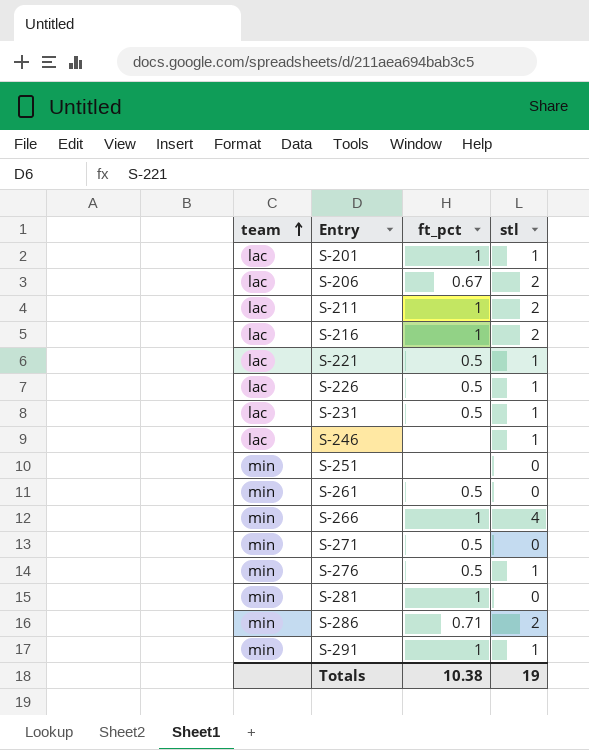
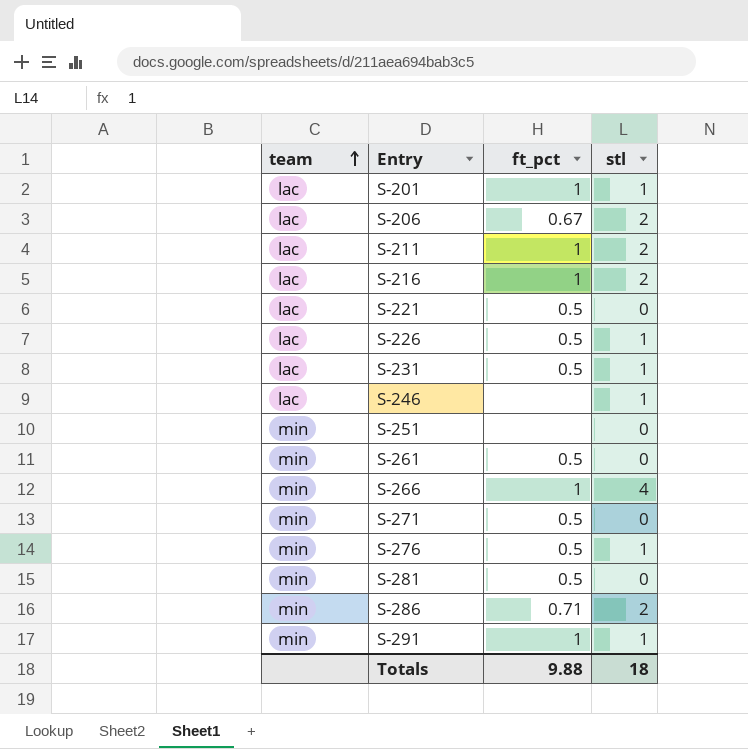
S-221 | stl: 1 -> 0
S-281 | ft_pct: 1 -> 0.5
Totals | ft_pct: 10.38 -> 9.88
Totals | stl: 19 -> 18

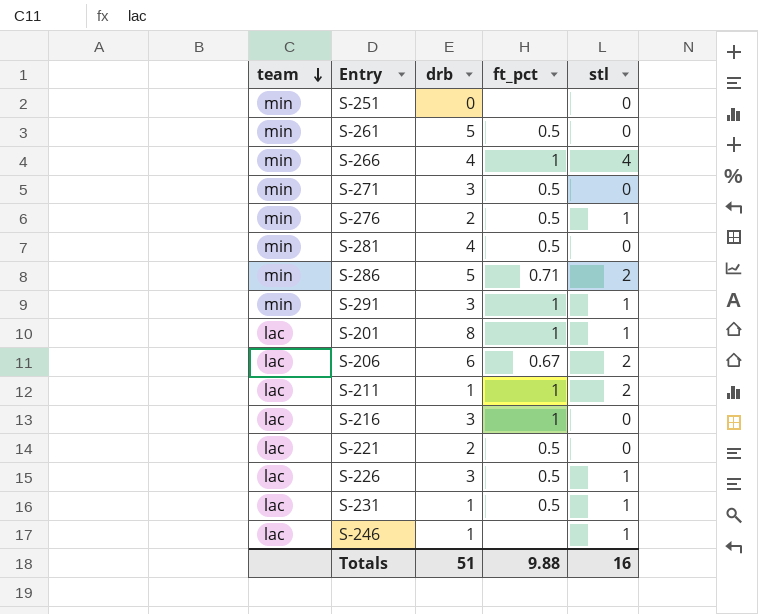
row order: team ascending -> team descending
column drb | position: none -> 3
S-216 | stl: 2 -> 0
Totals | stl: 18 -> 16

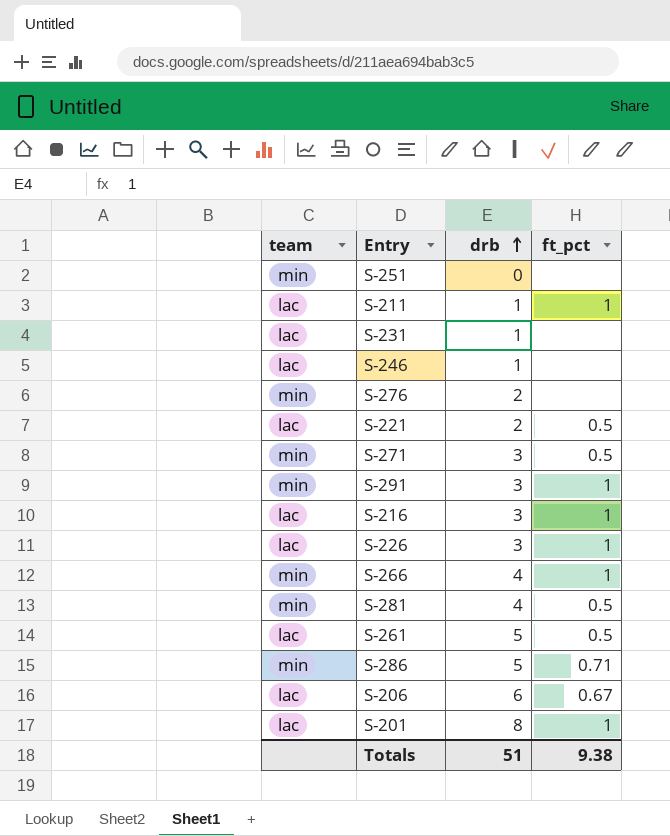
row order: team descending -> drb ascending
column stl | position: 5 -> none
S-231 | ft_pct: 0.5 -> none
S-276 | ft_pct: 0.5 -> none
S-226 | ft_pct: 0.5 -> 1
S-261 | team: min -> lac
Totals | ft_pct: 9.88 -> 9.38

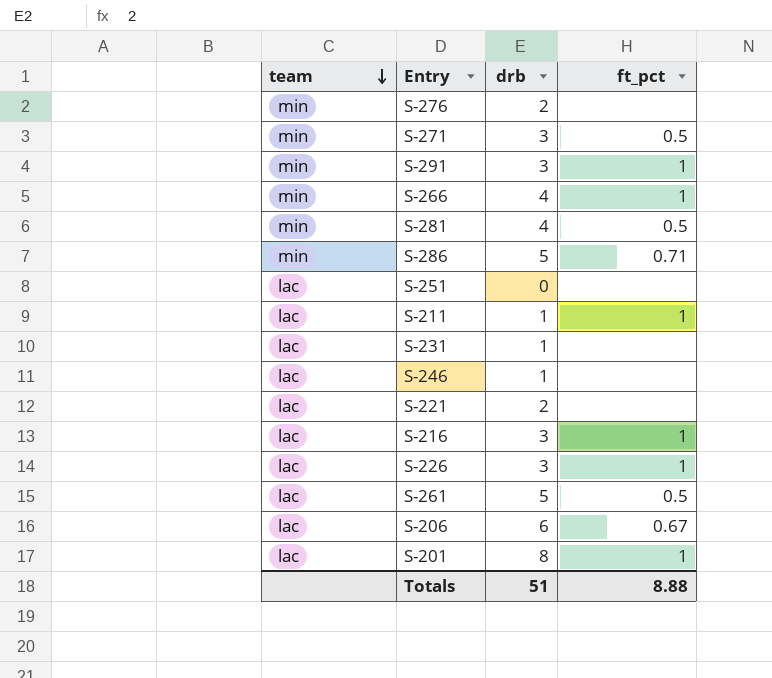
row order: drb ascending -> team descending
S-251 | team: min -> lac
S-221 | ft_pct: 0.5 -> none
Totals | ft_pct: 9.38 -> 8.88

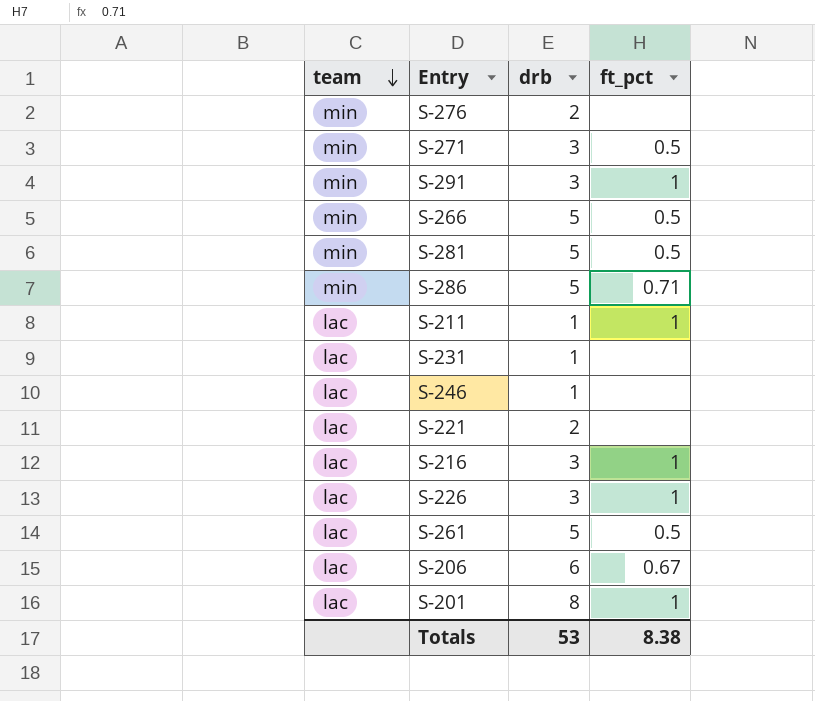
row S-251: lac | 0 | none -> none
S-266 | drb: 4 -> 5
S-266 | ft_pct: 1 -> 0.5
S-281 | drb: 4 -> 5
Totals | drb: 51 -> 53
Totals | ft_pct: 8.88 -> 8.38

